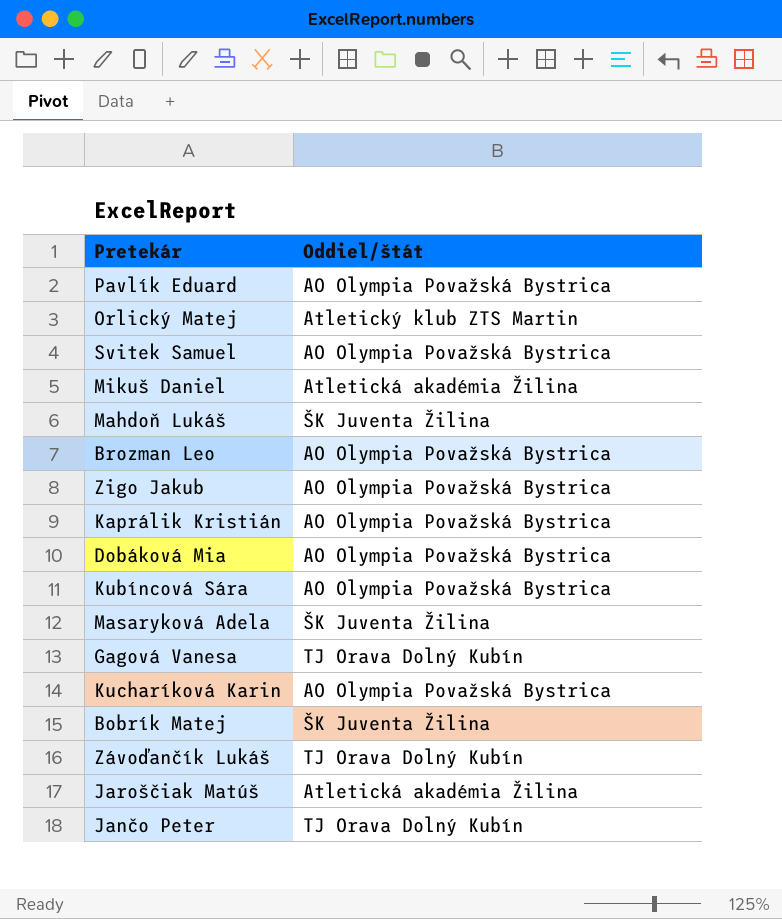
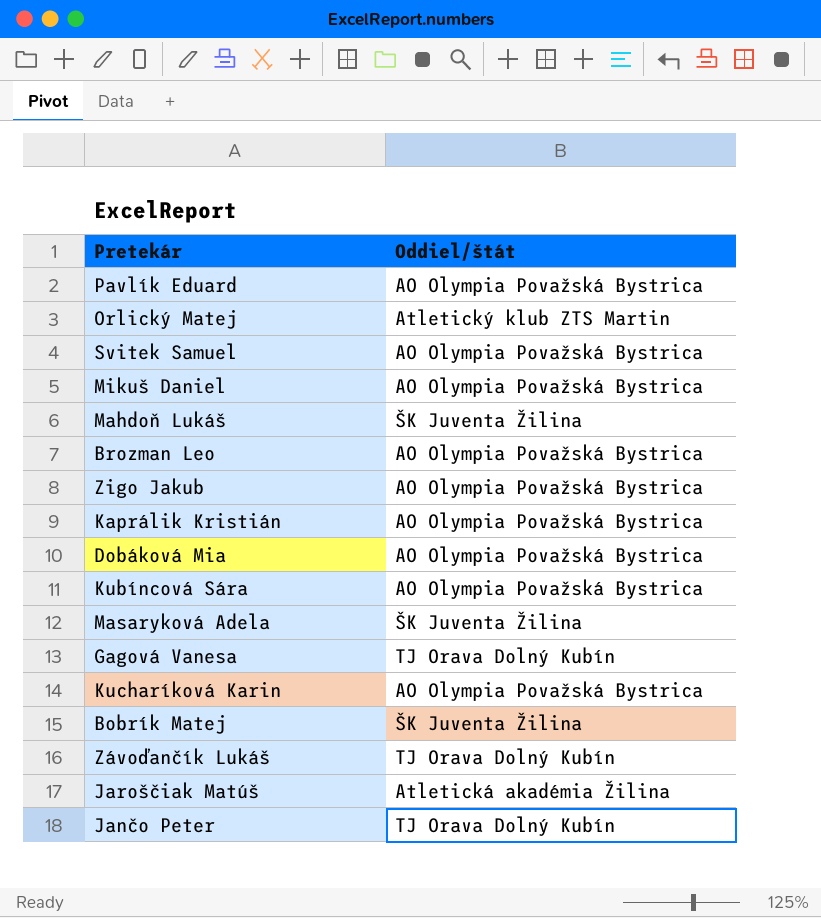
Mikuš Daniel | Oddiel/štát: Atletická akadémia Žilina -> AO Olympia Považská Bystrica

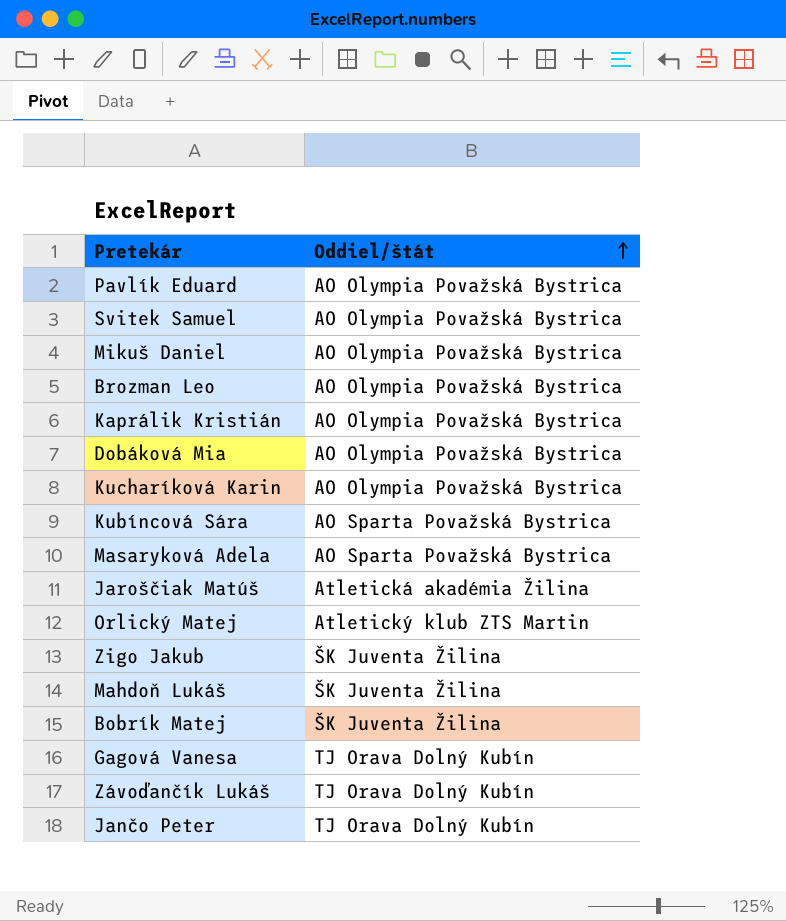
row order: none -> Oddiel/štát ascending
Kubíncová Sára | Oddiel/štát: AO Olympia Považská Bystrica -> AO Sparta Považská Bystrica
Masaryková Adela | Oddiel/štát: ŠK Juventa Žilina -> AO Sparta Považská Bystrica
Zigo Jakub | Oddiel/štát: AO Olympia Považská Bystrica -> ŠK Juventa Žilina

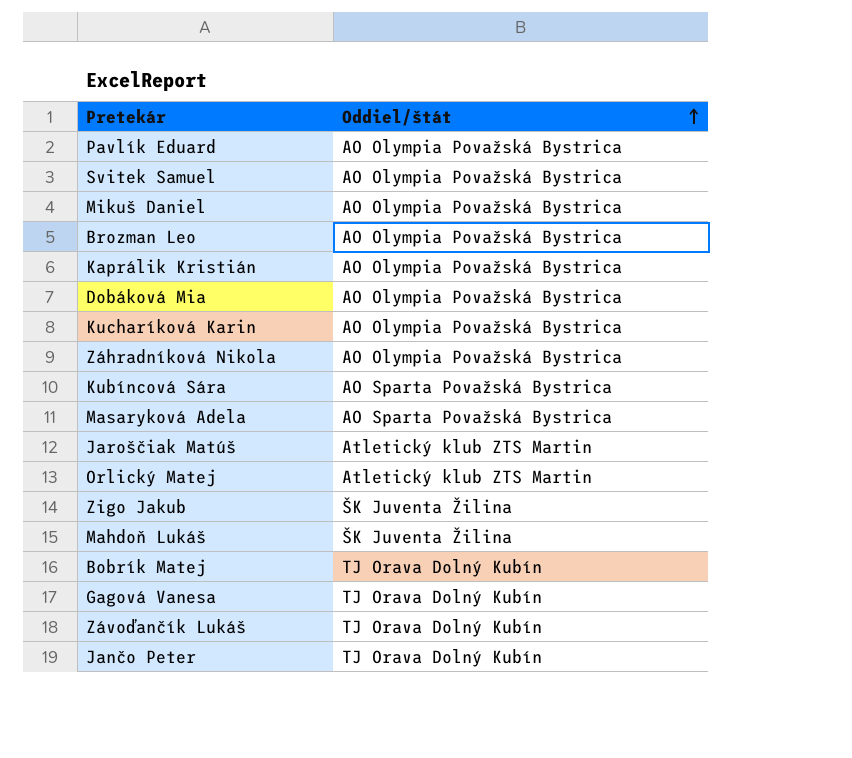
row Záhradníková Nikola: none -> AO Olympia Považská Bystrica
Jaroščiak Matúš | Oddiel/štát: Atletická akadémia Žilina -> Atletický klub ZTS Martin
Bobrík Matej | Oddiel/štát: ŠK Juventa Žilina -> TJ Orava Dolný Kubín

